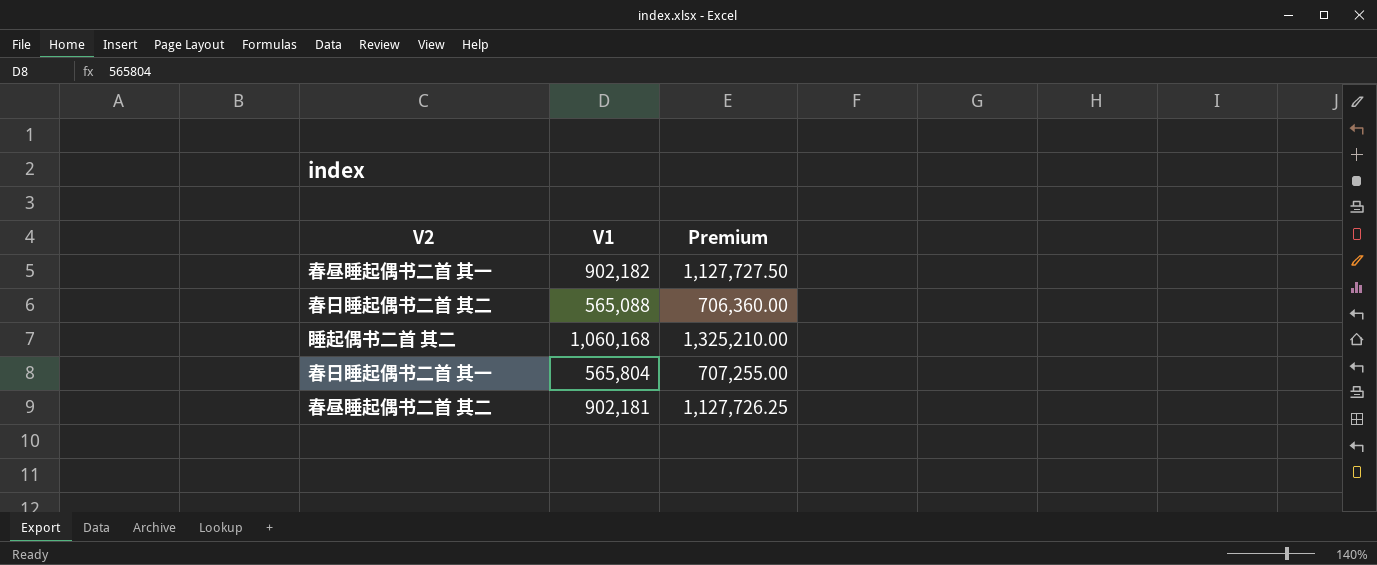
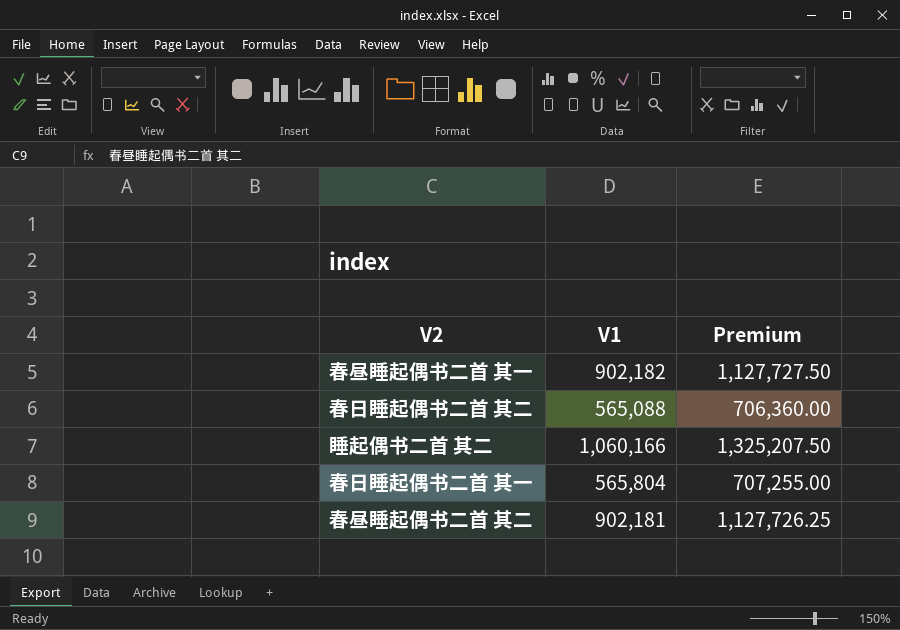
睡起偶书二首 其二 | V1: 1,060,168 -> 1,060,166
睡起偶书二首 其二 | Premium: 1,325,210.00 -> 1,325,207.50

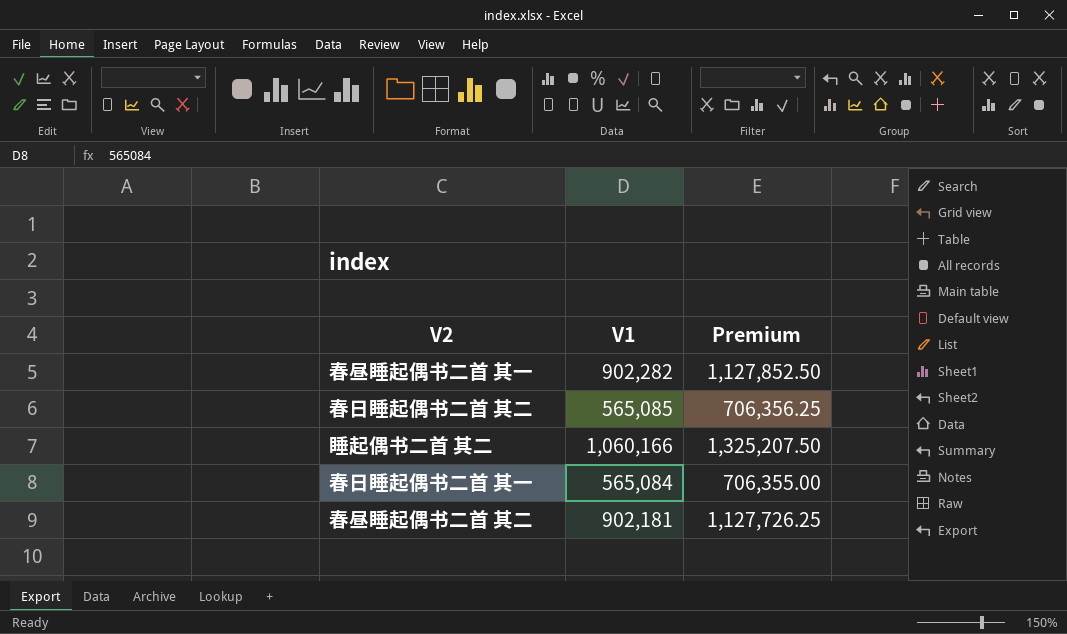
春昼睡起偶书二首 其一 | V1: 902,182 -> 902,282
春昼睡起偶书二首 其一 | Premium: 1,127,727.50 -> 1,127,852.50
春日睡起偶书二首 其二 | V1: 565,088 -> 565,085
春日睡起偶书二首 其二 | Premium: 706,360.00 -> 706,356.25
春日睡起偶书二首 其一 | V1: 565,804 -> 565,084
春日睡起偶书二首 其一 | Premium: 707,255.00 -> 706,355.00

